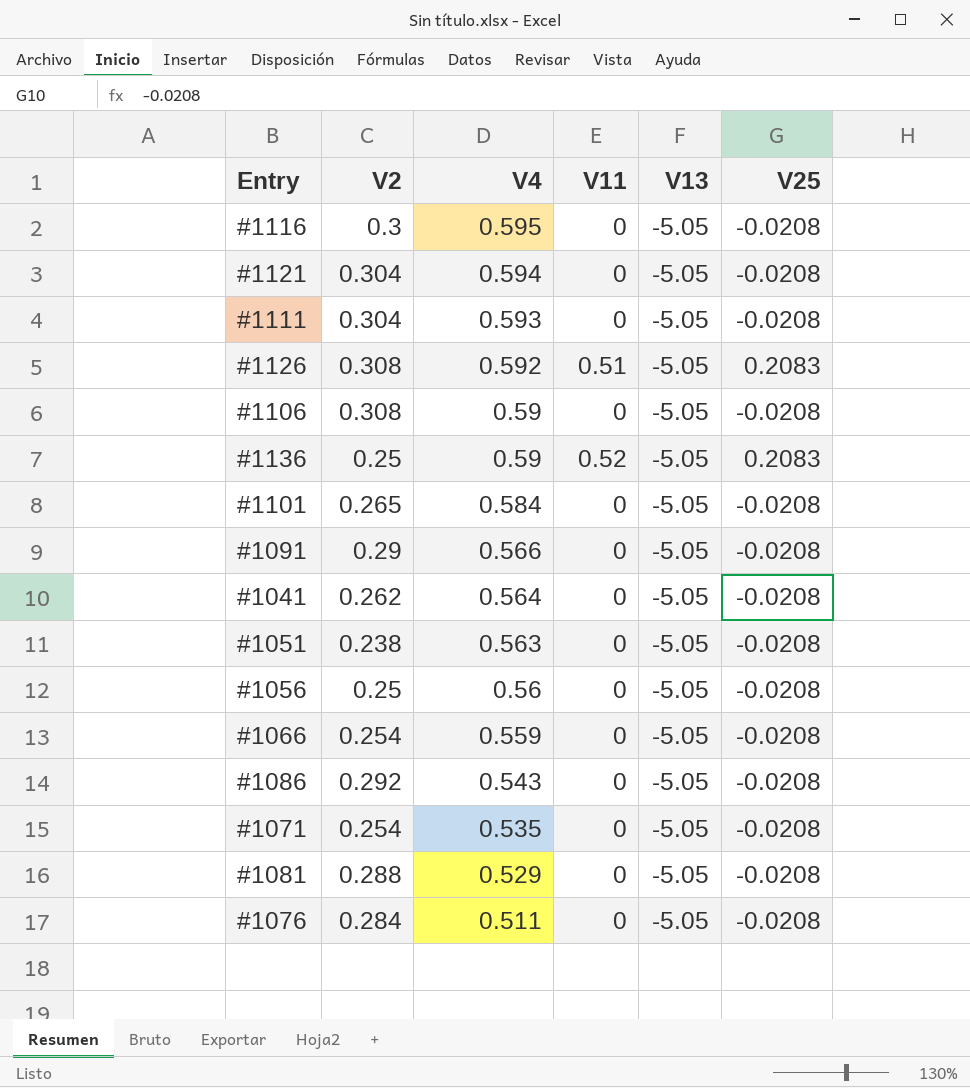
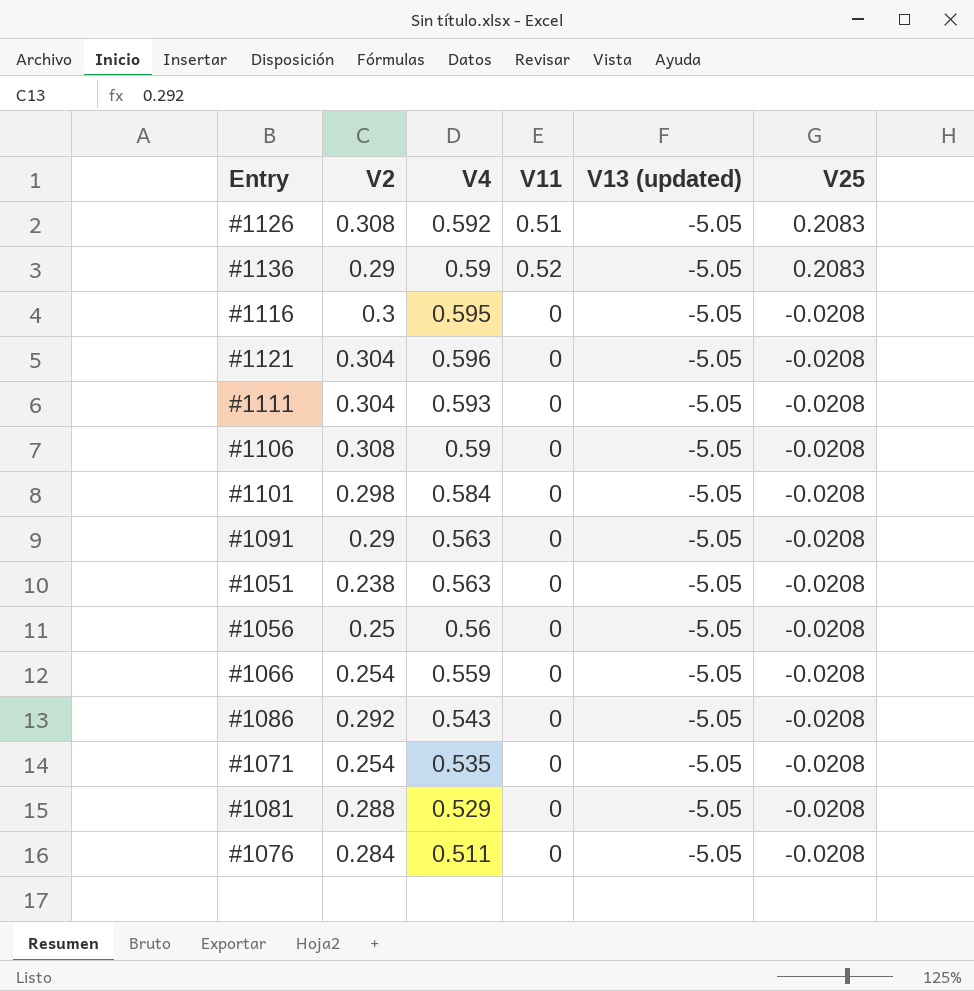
row order: V4 descending -> V25 descending
column name: V13 -> V13 (updated)
row #1041: 0.262 | 0.564 | 0 | -5.05 | -0.0208 -> none
#1136 | V2: 0.25 -> 0.29
#1121 | V4: 0.594 -> 0.596
#1101 | V2: 0.265 -> 0.298
#1091 | V4: 0.566 -> 0.563

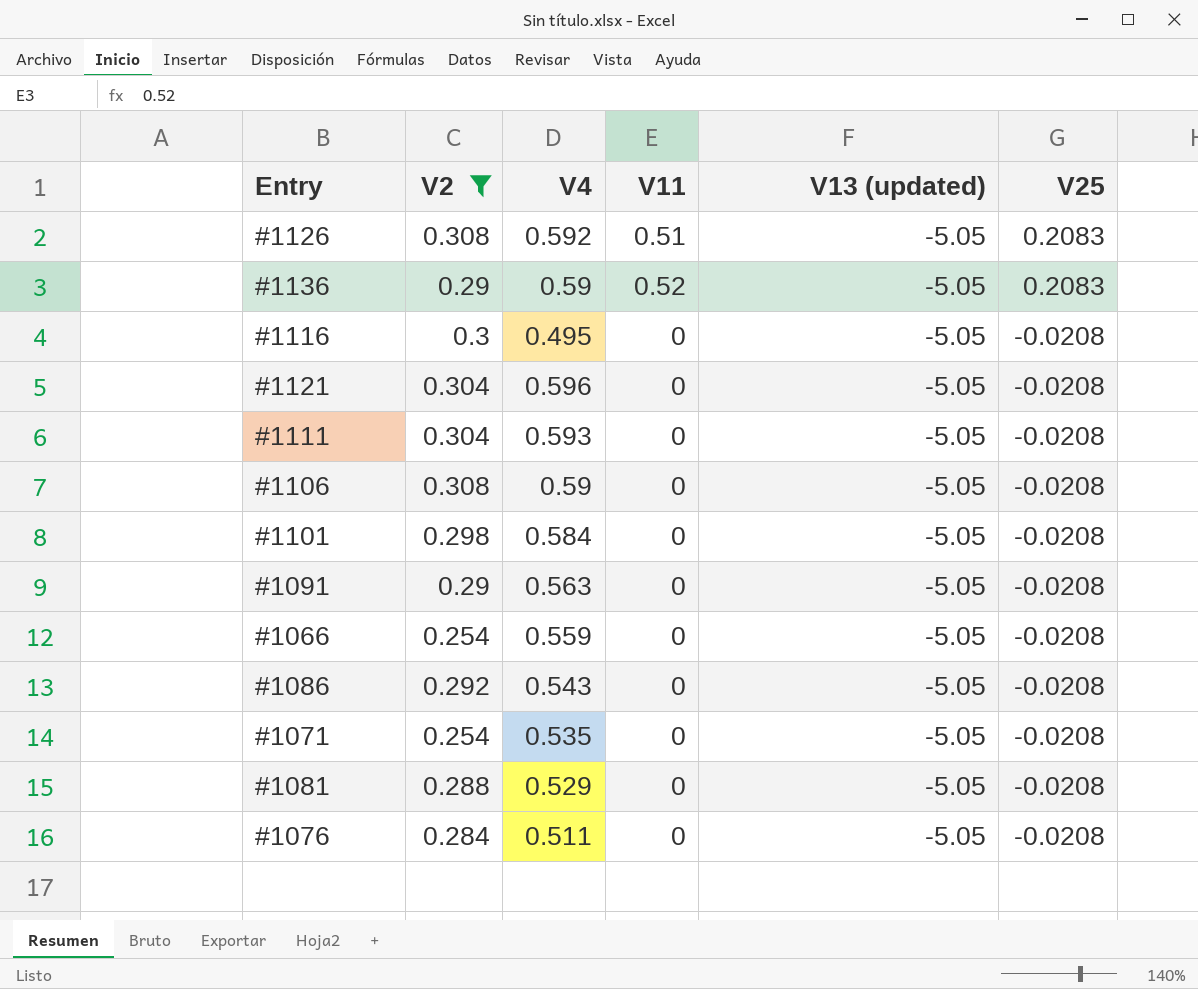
filter: none -> V2 >= 0.254
#1116 | V4: 0.595 -> 0.495

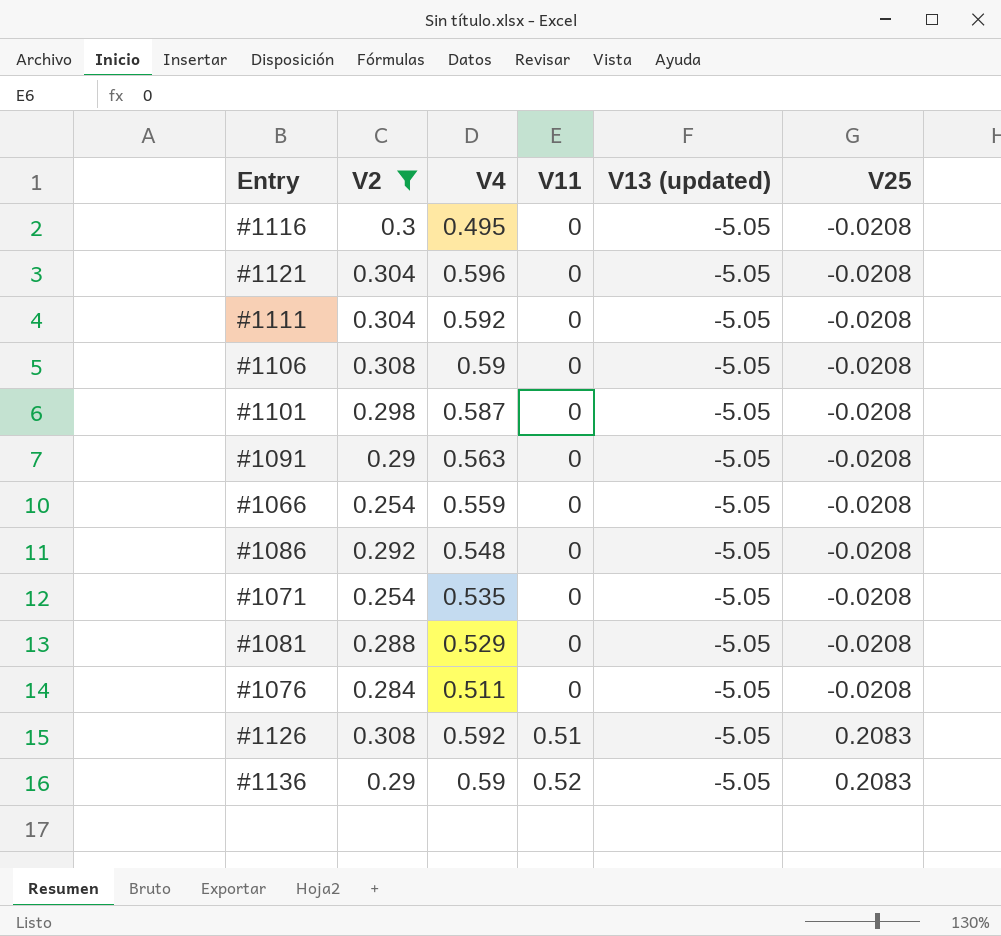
row order: V25 descending -> V11 ascending
#1111 | V4: 0.593 -> 0.592
#1101 | V4: 0.584 -> 0.587
#1086 | V4: 0.543 -> 0.548

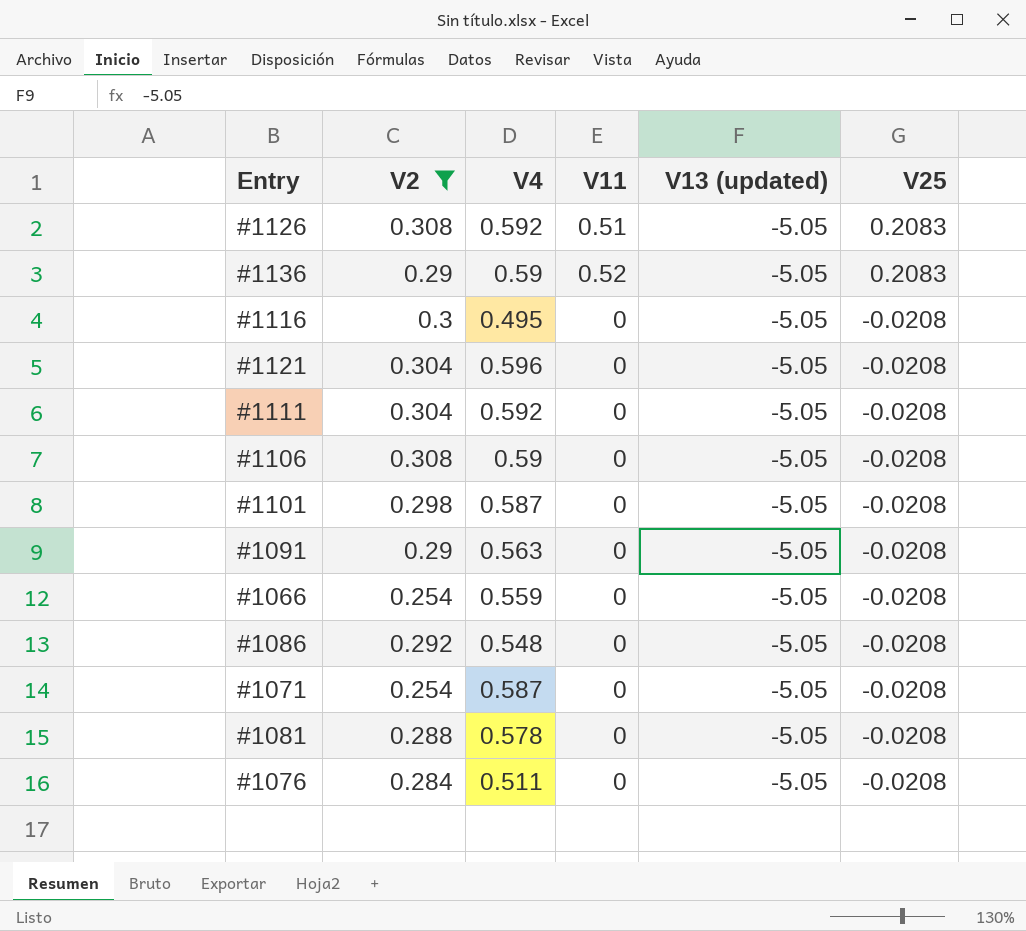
row order: V11 ascending -> V25 descending
#1071 | V4: 0.535 -> 0.587
#1081 | V4: 0.529 -> 0.578

